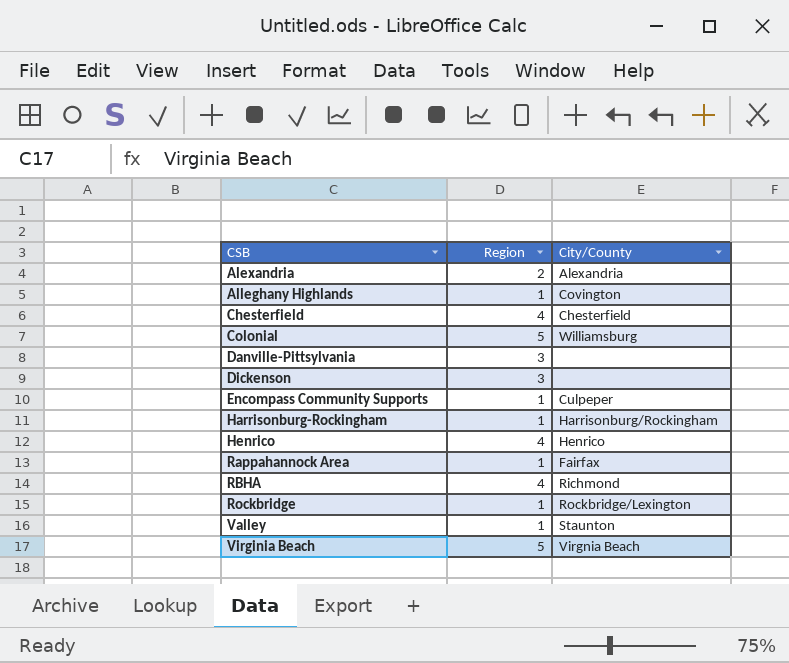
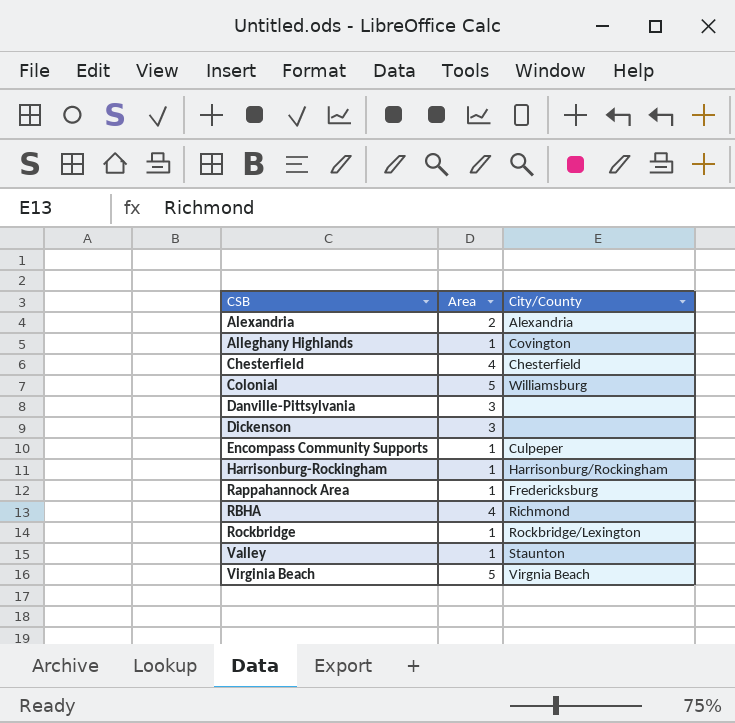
column name: Region -> Area
row Henrico: 4 | Henrico -> none
Rappahannock Area | City/County: Fairfax -> Fredericksburg

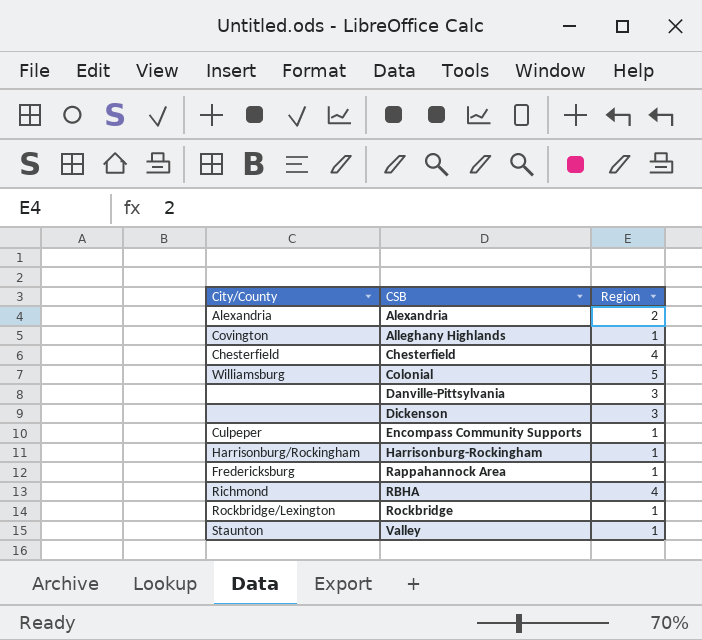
column City/County | position: 3 -> 1
column name: Area -> Region
row Virginia Beach: 5 | Virgnia Beach -> none

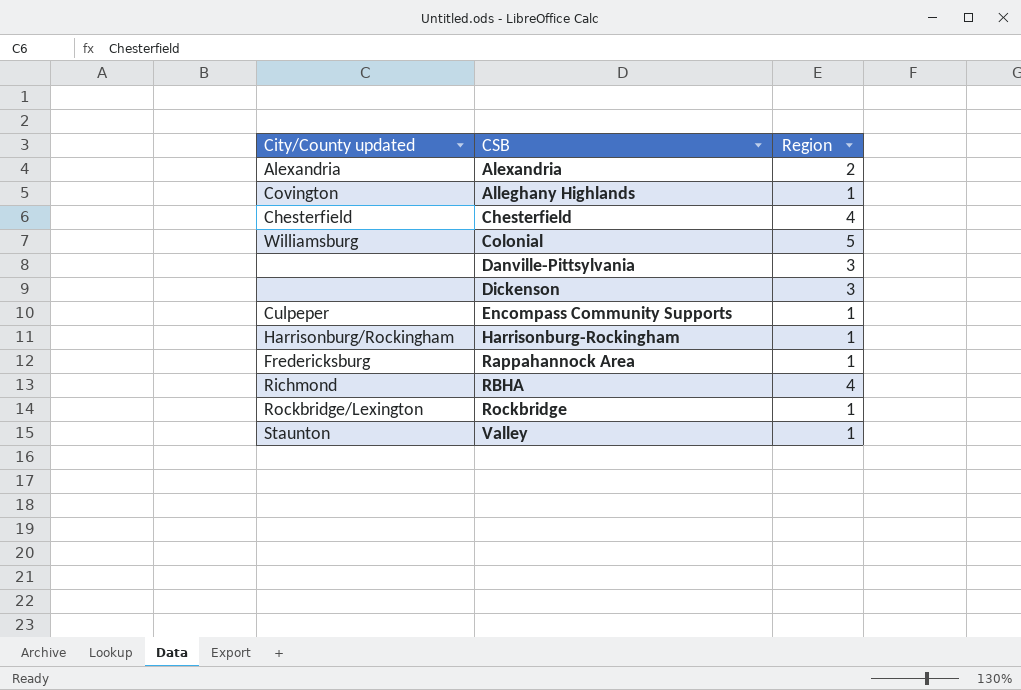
column name: City/County -> City/County updated

